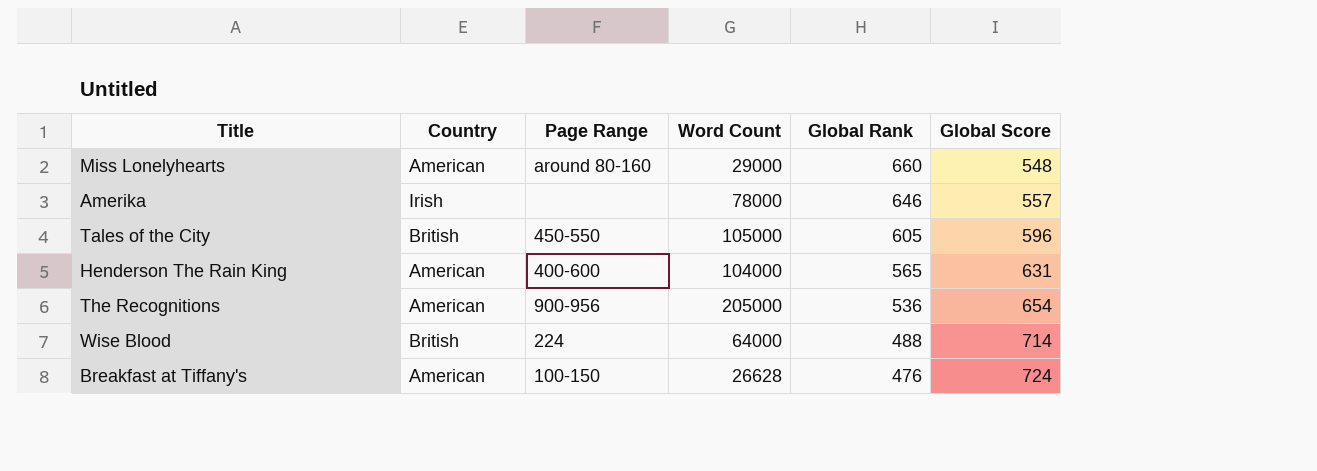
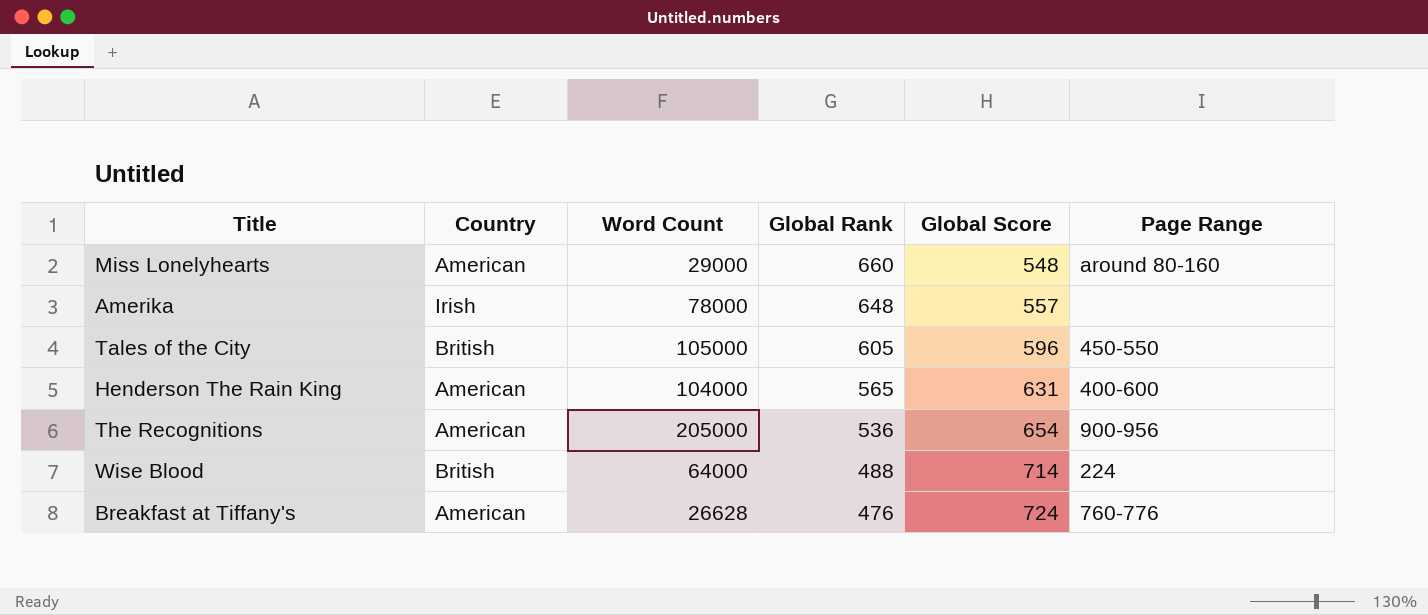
column Page Range | position: 3 -> 6
Amerika | Global Rank: 646 -> 648
Breakfast at Tiffany's | Page Range: 100-150 -> 760-776

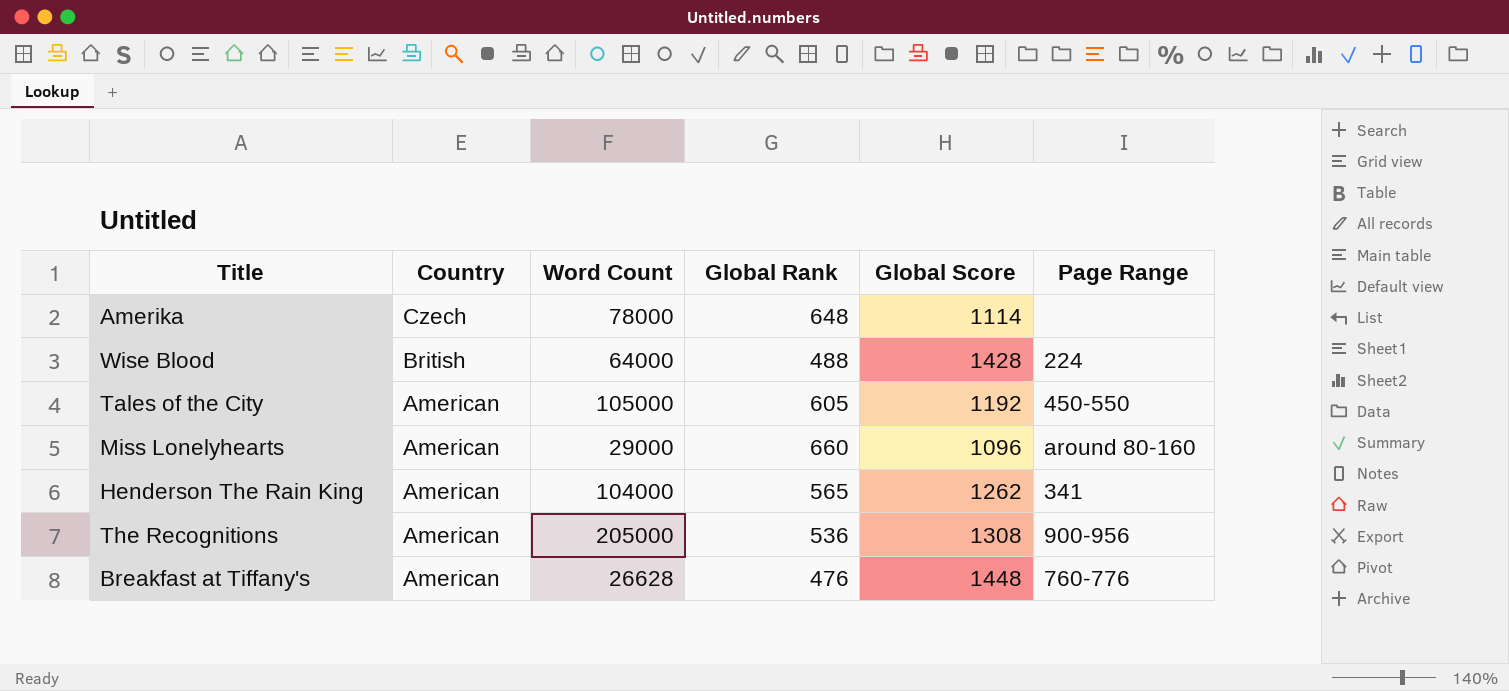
row order: Global Rank descending -> Country descending
Amerika | Country: Irish -> Czech
Amerika | Global Score: 557 -> 1114
Wise Blood | Global Score: 714 -> 1428
Tales of the City | Country: British -> American
Tales of the City | Global Score: 596 -> 1192
Miss Lonelyhearts | Global Score: 548 -> 1096
Henderson The Rain King | Global Score: 631 -> 1262
Henderson The Rain King | Page Range: 400-600 -> 341
The Recognitions | Global Score: 654 -> 1308
Breakfast at Tiffany's | Global Score: 724 -> 1448

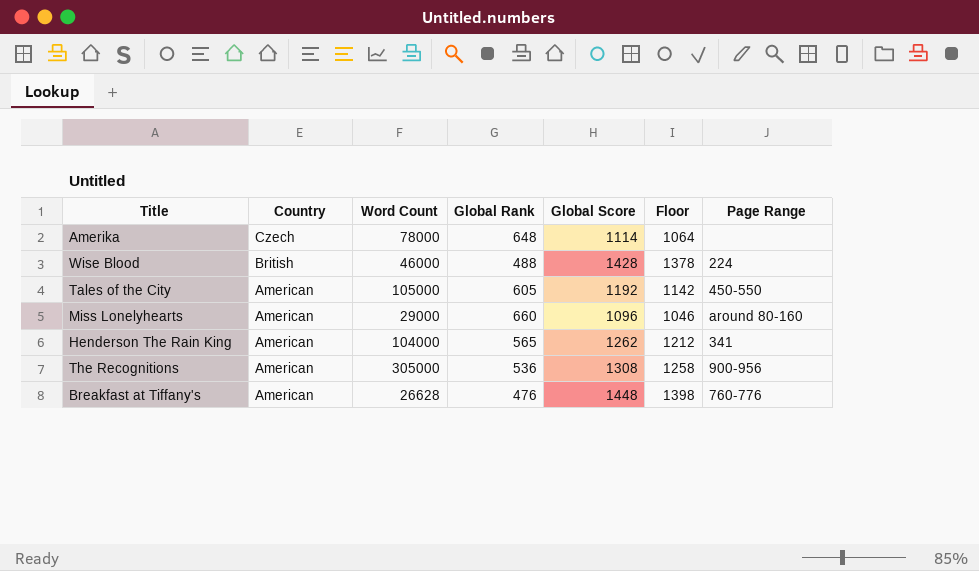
column Floor | formula: none -> [Global Score] - 50
Wise Blood | Word Count: 64000 -> 46000
The Recognitions | Word Count: 205000 -> 305000

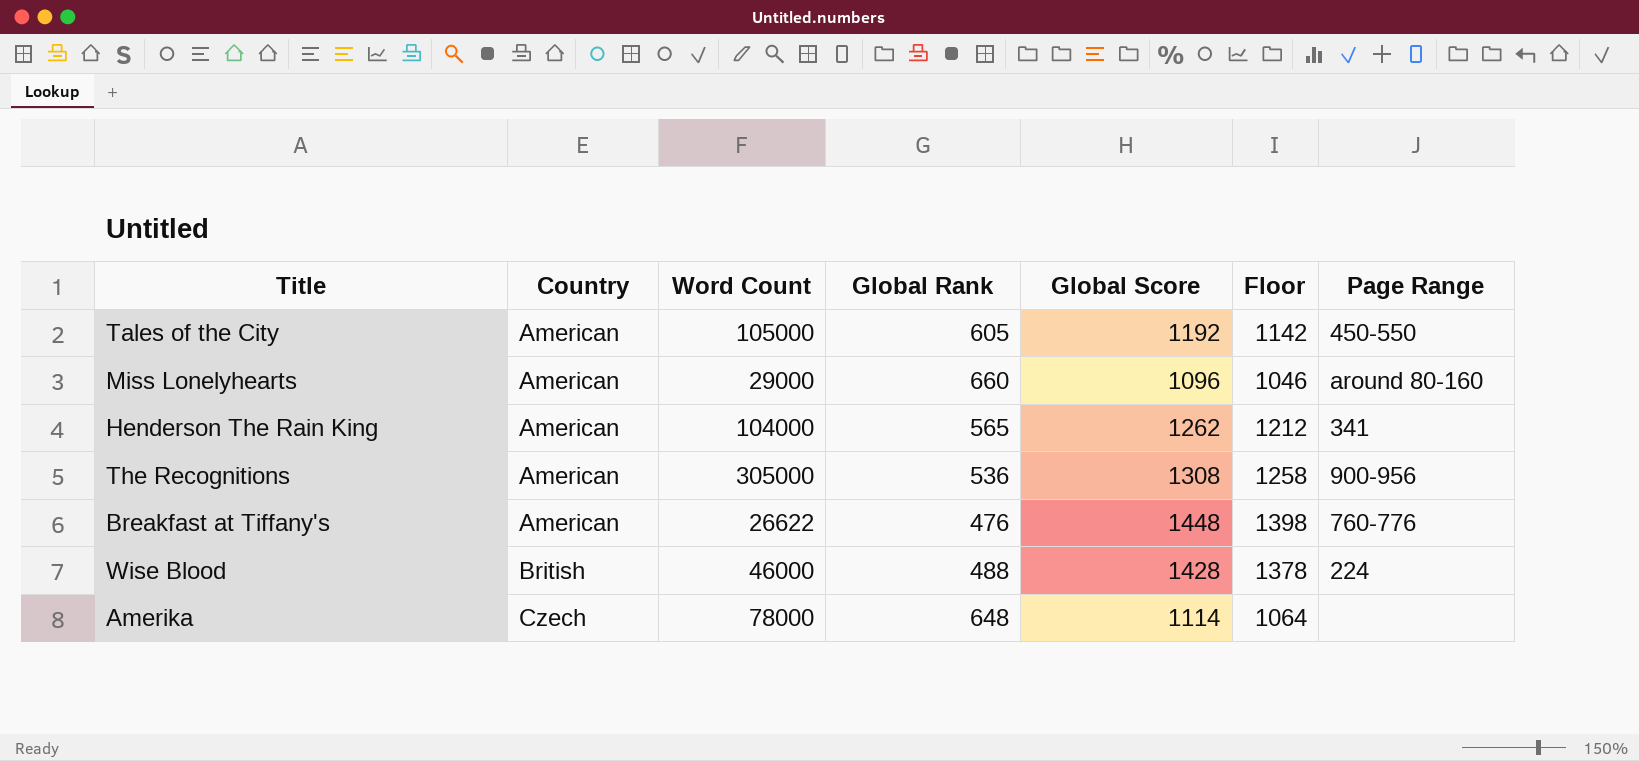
row order: Country descending -> Country ascending
Breakfast at Tiffany's | Word Count: 26628 -> 26622

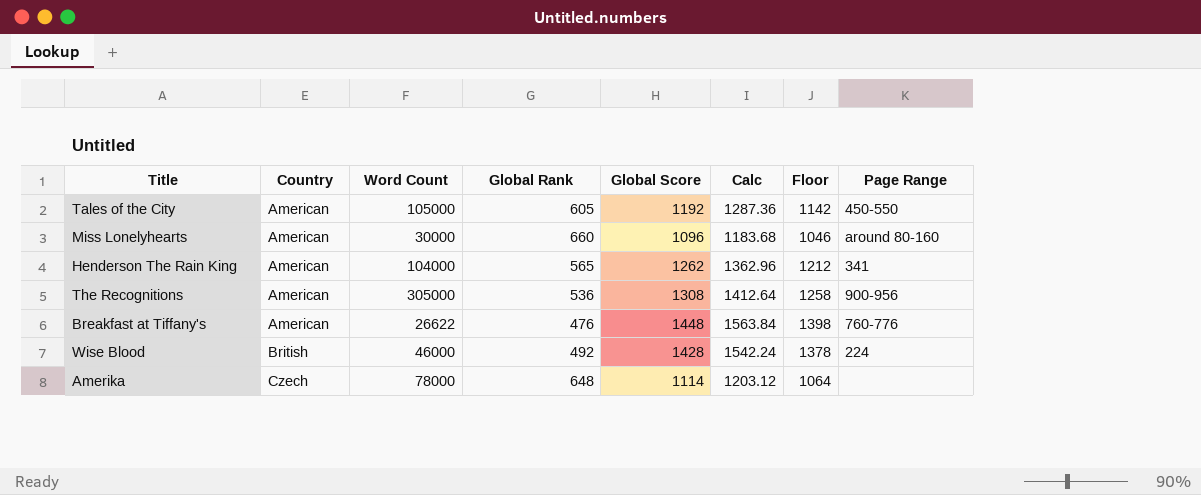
column Calc | formula: none -> [Global Score] * 1.08
Miss Lonelyhearts | Word Count: 29000 -> 30000
Wise Blood | Global Rank: 488 -> 492

